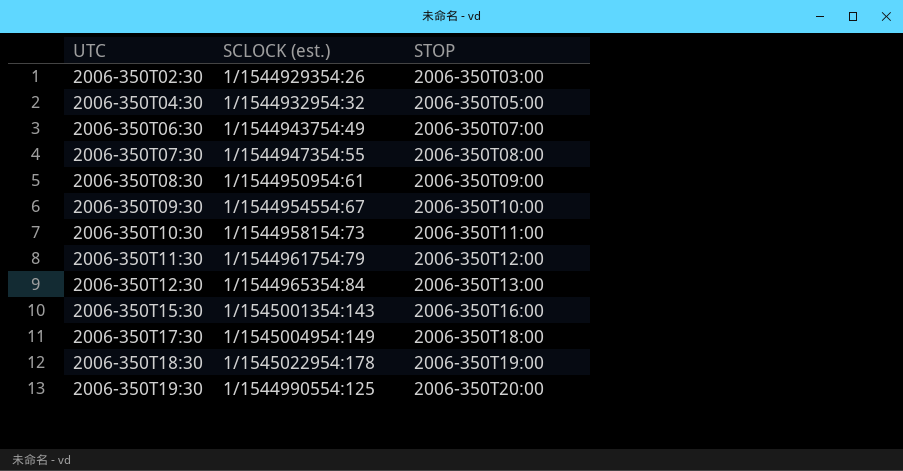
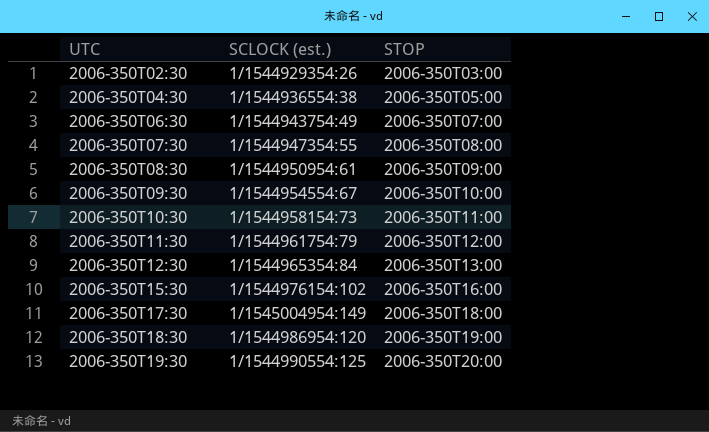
2006-350T04:30 | SCLOCK (est.): 1/1544932954:32 -> 1/1544936554:38
2006-350T15:30 | SCLOCK (est.): 1/1545001354:143 -> 1/1544976154:102
2006-350T18:30 | SCLOCK (est.): 1/1545022954:178 -> 1/1544986954:120

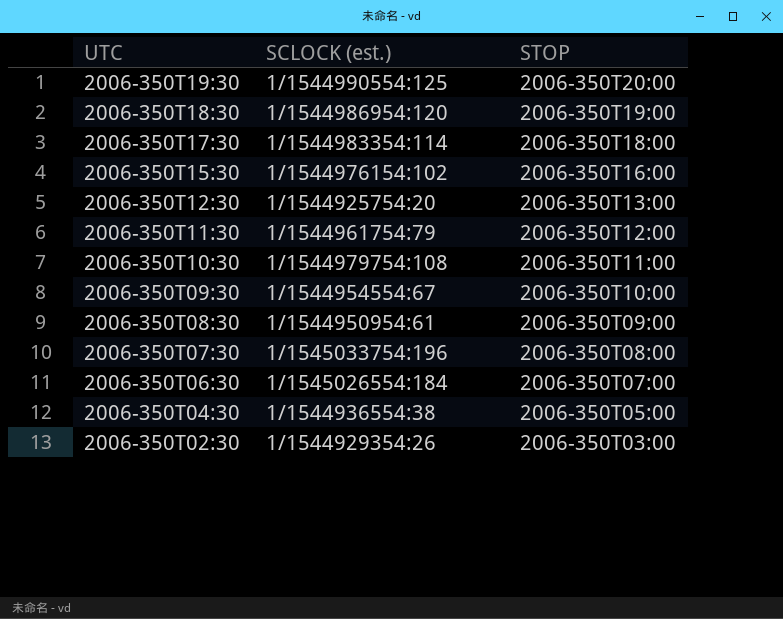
row order: UTC ascending -> UTC descending
2006-350T17:30 | SCLOCK (est.): 1/1545004954:149 -> 1/1544983354:114
2006-350T12:30 | SCLOCK (est.): 1/1544965354:84 -> 1/1544925754:20
2006-350T10:30 | SCLOCK (est.): 1/1544958154:73 -> 1/1544979754:108
2006-350T07:30 | SCLOCK (est.): 1/1544947354:55 -> 1/1545033754:196
2006-350T06:30 | SCLOCK (est.): 1/1544943754:49 -> 1/1545026554:184

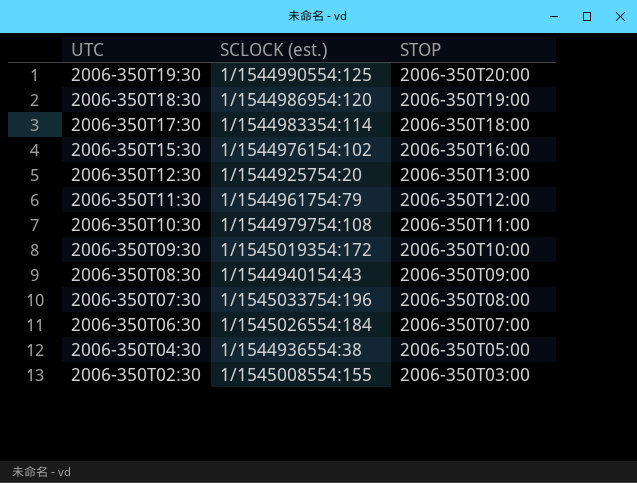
2006-350T09:30 | SCLOCK (est.): 1/1544954554:67 -> 1/1545019354:172
2006-350T08:30 | SCLOCK (est.): 1/1544950954:61 -> 1/1544940154:43
2006-350T02:30 | SCLOCK (est.): 1/1544929354:26 -> 1/1545008554:155

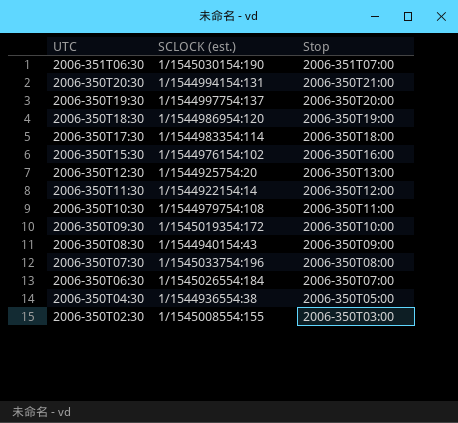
column name: STOP -> Stop
row 2006-351T06:30: none -> 1/1545030154:190 | 2006-351T07:00
row 2006-350T20:30: none -> 1/1544994154:131 | 2006-350T21:00
2006-350T19:30 | SCLOCK (est.): 1/1544990554:125 -> 1/1544997754:137
2006-350T11:30 | SCLOCK (est.): 1/1544961754:79 -> 1/1544922154:14

